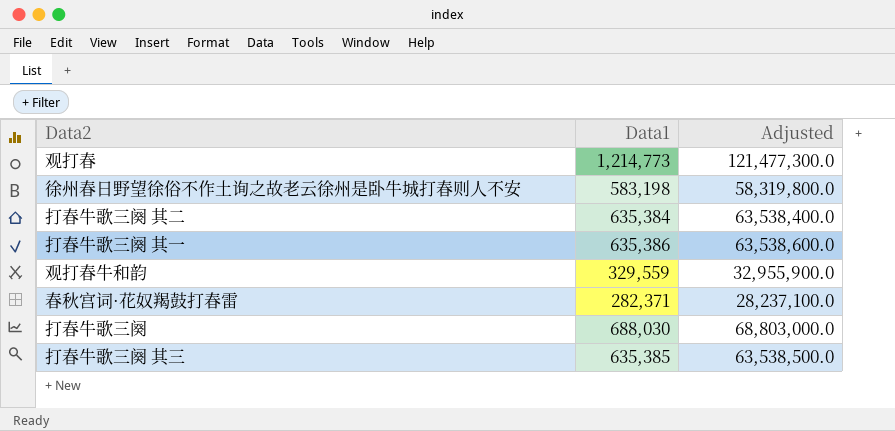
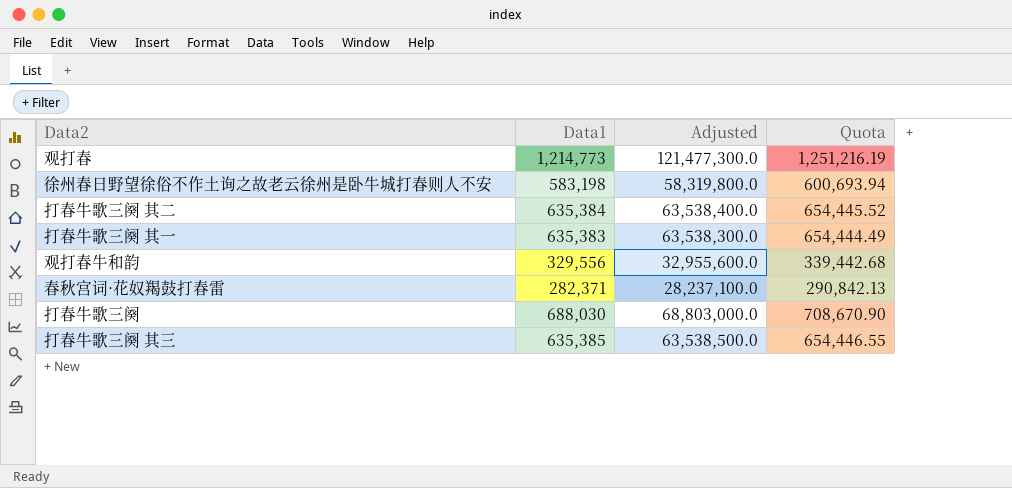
column Quota | formula: none -> [Data1] * 1.03
打春牛歌三阕 其一 | Data1: 635,386 -> 635,383
打春牛歌三阕 其一 | Adjusted: 63,538,600.0 -> 63,538,300.0
观打春牛和韵 | Data1: 329,559 -> 329,556
观打春牛和韵 | Adjusted: 32,955,900.0 -> 32,955,600.0

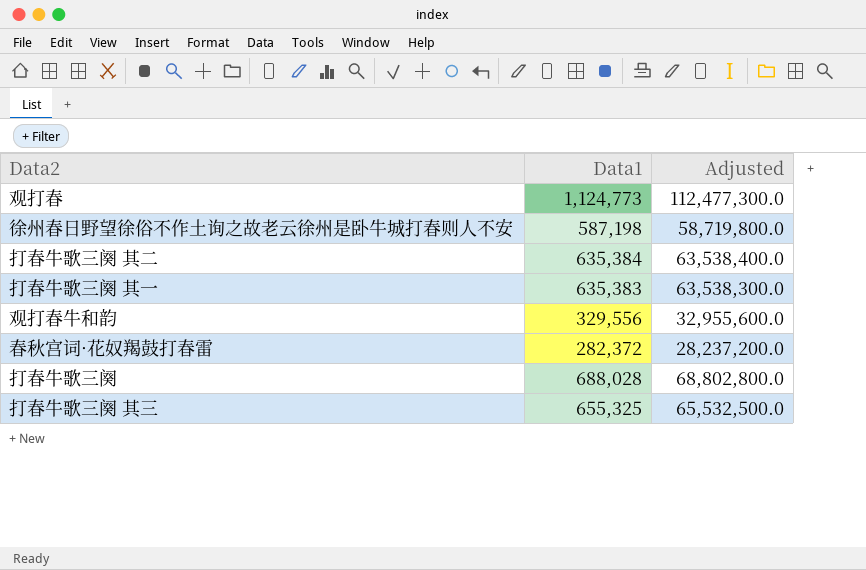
column Quota | formula: [Data1] * 1.03 -> none
观打春 | Data1: 1,214,773 -> 1,124,773
观打春 | Adjusted: 121,477,300.0 -> 112,477,300.0
徐州春日野望徐俗不作土询之故老云徐州是卧牛城打春则人不安 | Data1: 583,198 -> 587,198
徐州春日野望徐俗不作土询之故老云徐州是卧牛城打春则人不安 | Adjusted: 58,319,800.0 -> 58,719,800.0
春秋宫词·花奴羯鼓打春雷 | Data1: 282,371 -> 282,372
春秋宫词·花奴羯鼓打春雷 | Adjusted: 28,237,100.0 -> 28,237,200.0
打春牛歌三阕 | Data1: 688,030 -> 688,028
打春牛歌三阕 | Adjusted: 68,803,000.0 -> 68,802,800.0
打春牛歌三阕 其三 | Data1: 635,385 -> 655,325
打春牛歌三阕 其三 | Adjusted: 63,538,500.0 -> 65,532,500.0

